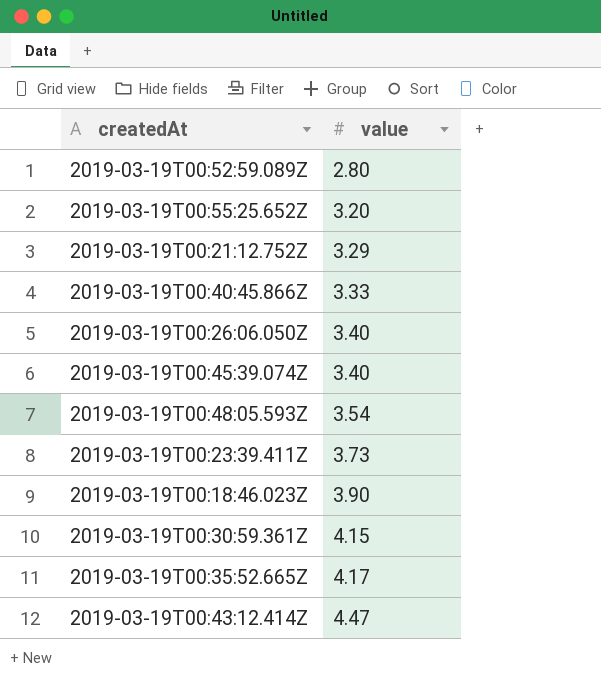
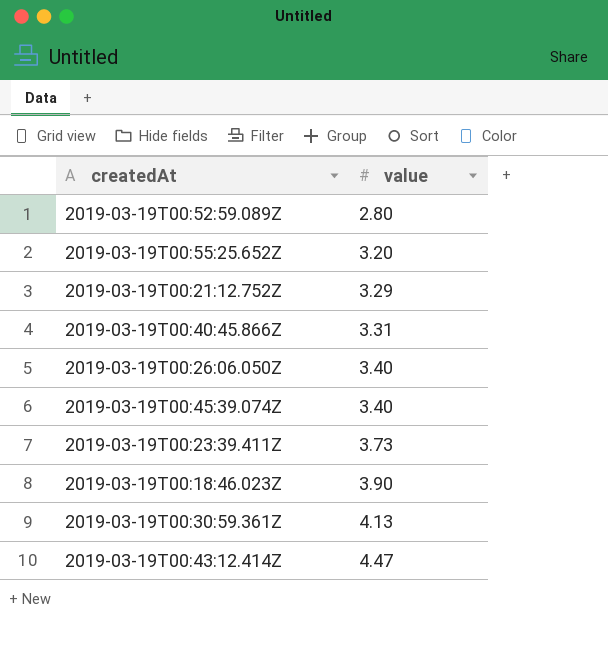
row 2019-03-19T00:48:05.593Z: 3.54 -> none
row 2019-03-19T00:35:52.665Z: 4.17 -> none
2019-03-19T00:40:45.866Z | value: 3.33 -> 3.31
2019-03-19T00:30:59.361Z | value: 4.15 -> 4.13

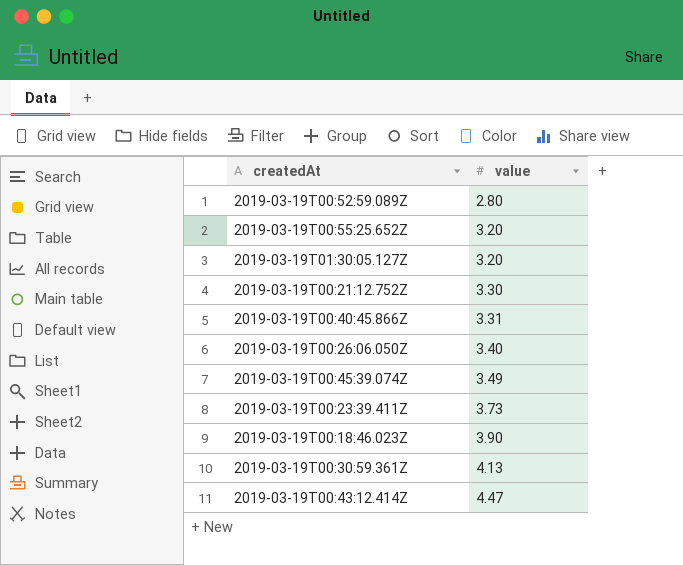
row 2019-03-19T01:30:05.127Z: none -> 3.20
2019-03-19T00:21:12.752Z | value: 3.29 -> 3.30
2019-03-19T00:45:39.074Z | value: 3.40 -> 3.49

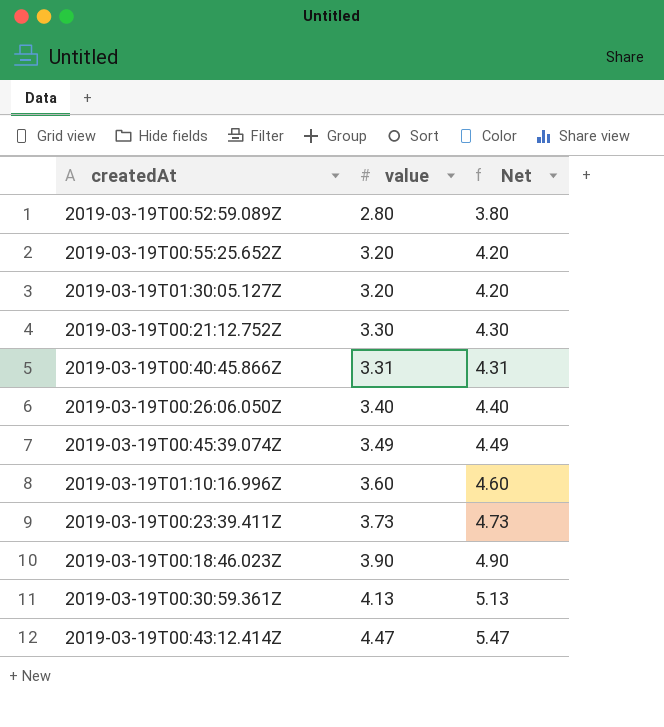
column Net | formula: none -> [value] + 1
row 2019-03-19T01:10:16.996Z: none -> 3.60 | 4.60

